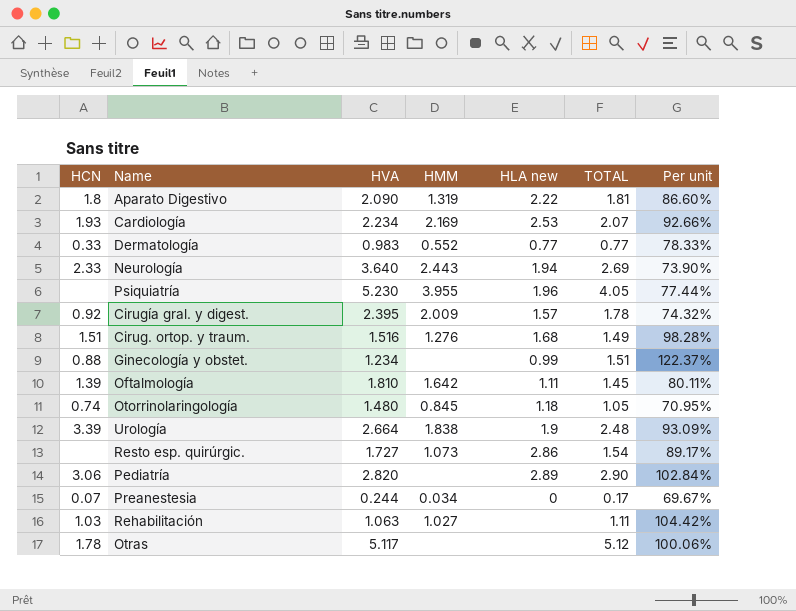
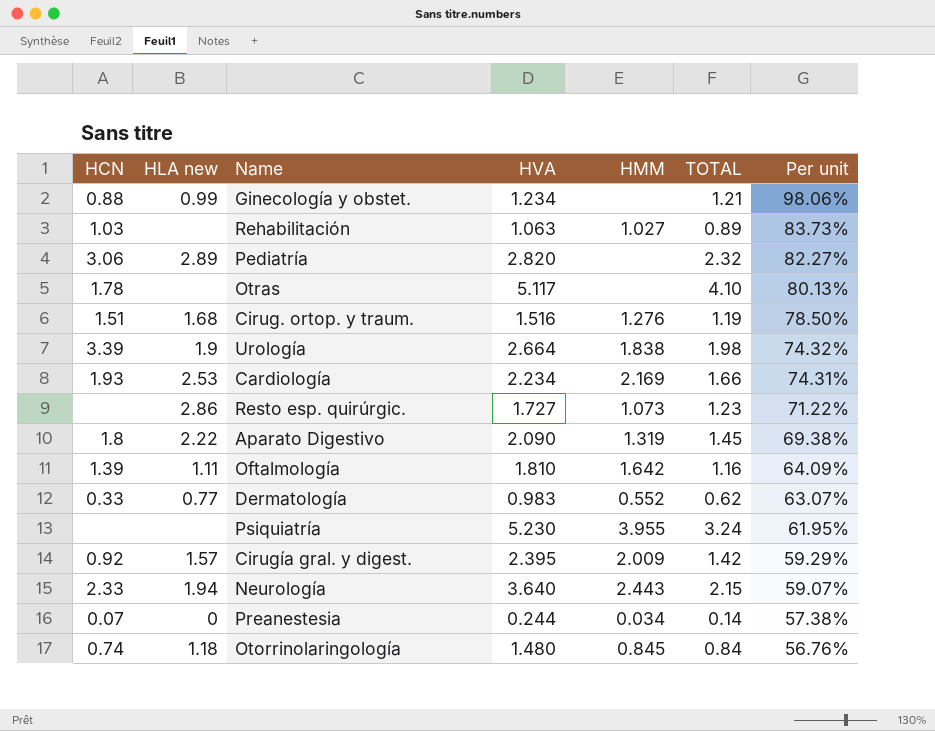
row order: none -> Per unit descending
column HLA new | position: 5 -> 2
Ginecología y obstet. | TOTAL: 1.51 -> 1.21
Ginecología y obstet. | Per unit: 122.37% -> 98.06%
Rehabilitación | TOTAL: 1.11 -> 0.89
Rehabilitación | Per unit: 104.42% -> 83.73%
Pediatría | TOTAL: 2.90 -> 2.32
Pediatría | Per unit: 102.84% -> 82.27%
Otras | TOTAL: 5.12 -> 4.10
Otras | Per unit: 100.06% -> 80.13%
Cirug. ortop. y traum. | TOTAL: 1.49 -> 1.19
Cirug. ortop. y traum. | Per unit: 98.28% -> 78.50%
Urología | TOTAL: 2.48 -> 1.98
Urología | Per unit: 93.09% -> 74.32%
Cardiología | TOTAL: 2.07 -> 1.66
Cardiología | Per unit: 92.66% -> 74.31%
Resto esp. quirúrgic. | TOTAL: 1.54 -> 1.23
Resto esp. quirúrgic. | Per unit: 89.17% -> 71.22%
Aparato Digestivo | TOTAL: 1.81 -> 1.45
Aparato Digestivo | Per unit: 86.60% -> 69.38%
Oftalmología | TOTAL: 1.45 -> 1.16
Oftalmología | Per unit: 80.11% -> 64.09%
Dermatología | TOTAL: 0.77 -> 0.62
Dermatología | Per unit: 78.33% -> 63.07%
Psiquiatría | HLA new: 1.96 -> none
Psiquiatría | TOTAL: 4.05 -> 3.24
Psiquiatría | Per unit: 77.44% -> 61.95%
Cirugía gral. y digest. | TOTAL: 1.78 -> 1.42
Cirugía gral. y digest. | Per unit: 74.32% -> 59.29%
Neurología | TOTAL: 2.69 -> 2.15
Neurología | Per unit: 73.90% -> 59.07%
Preanestesia | TOTAL: 0.17 -> 0.14
Preanestesia | Per unit: 69.67% -> 57.38%
Otorrinolaringología | TOTAL: 1.05 -> 0.84
Otorrinolaringología | Per unit: 70.95% -> 56.76%

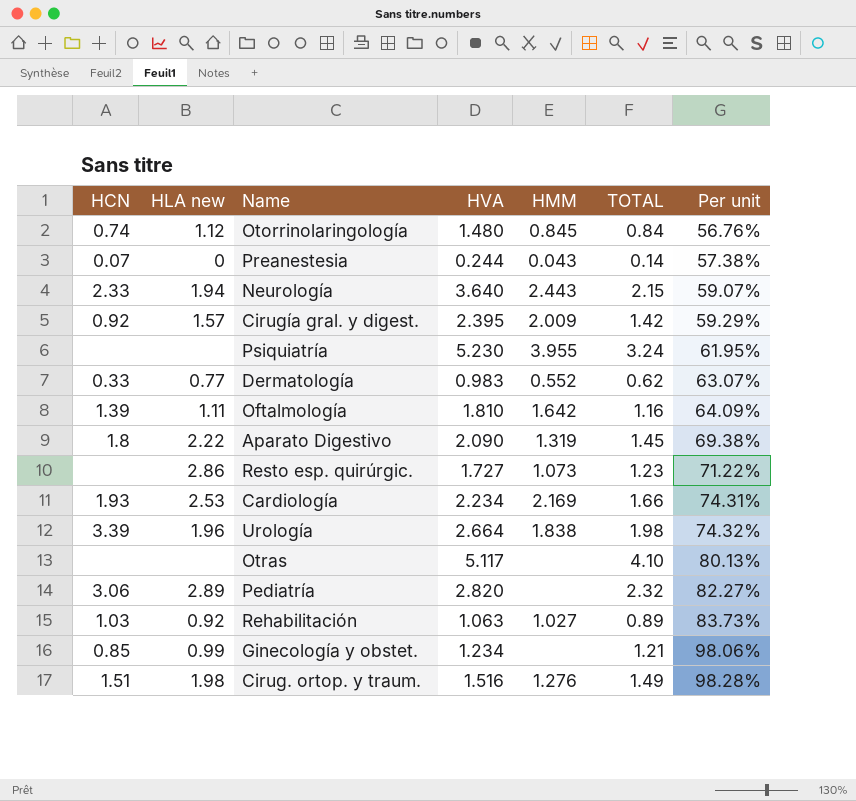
row order: Per unit descending -> Per unit ascending
Otorrinolaringología | HLA new: 1.18 -> 1.12
Preanestesia | HMM: 0.034 -> 0.043
Urología | HLA new: 1.9 -> 1.96
Otras | HCN: 1.78 -> none
Rehabilitación | HLA new: none -> 0.92
Ginecología y obstet. | HCN: 0.88 -> 0.85
Cirug. ortop. y traum. | HLA new: 1.68 -> 1.98
Cirug. ortop. y traum. | TOTAL: 1.19 -> 1.49
Cirug. ortop. y traum. | Per unit: 78.50% -> 98.28%

